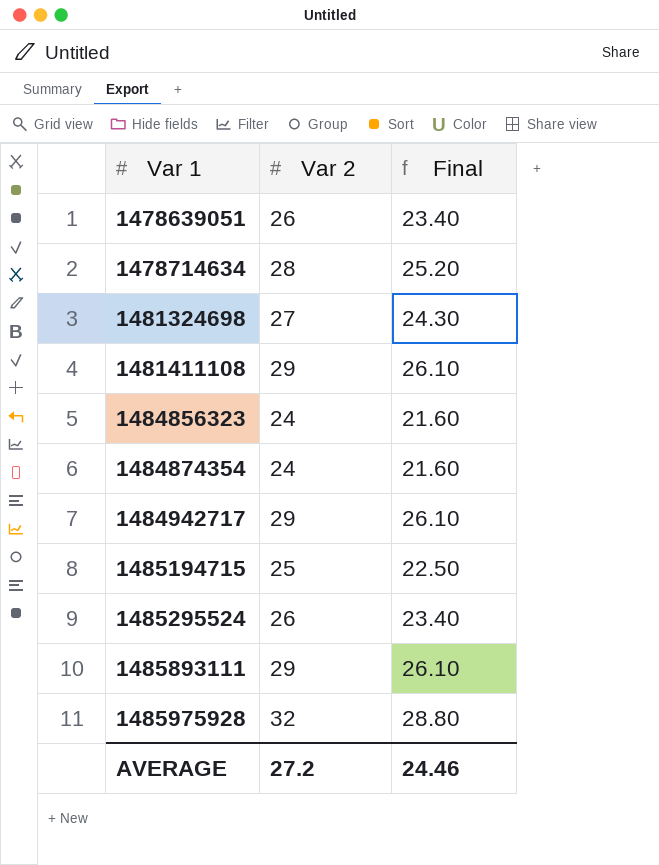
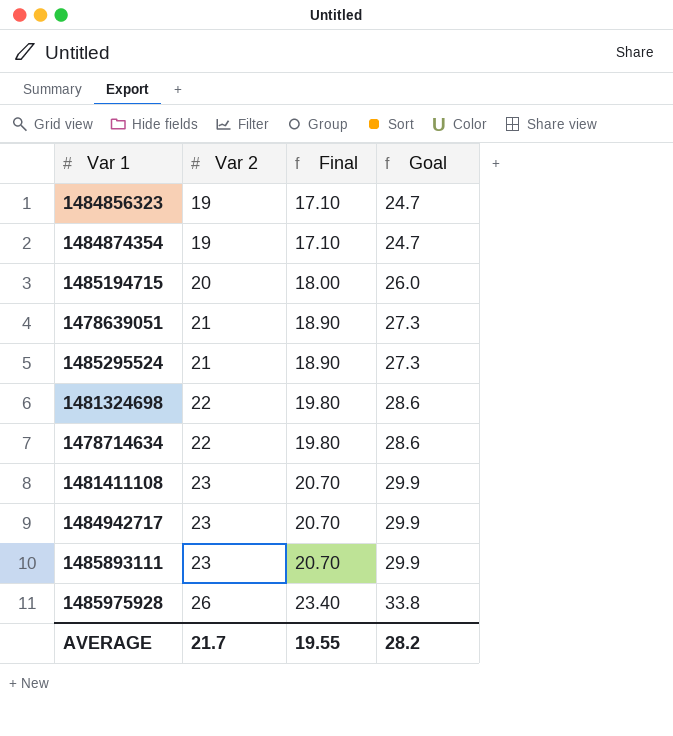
row order: Var 1 ascending -> Var 2 ascending
column Goal | formula: none -> [Var 2] * 1.3
1484856323 | Var 2: 24 -> 19
1484856323 | Final: 21.60 -> 17.10
1484874354 | Var 2: 24 -> 19
1484874354 | Final: 21.60 -> 17.10
1485194715 | Var 2: 25 -> 20
1485194715 | Final: 22.50 -> 18.00
1478639051 | Var 2: 26 -> 21
1478639051 | Final: 23.40 -> 18.90
1485295524 | Var 2: 26 -> 21
1485295524 | Final: 23.40 -> 18.90
1481324698 | Var 2: 27 -> 22
1481324698 | Final: 24.30 -> 19.80
1478714634 | Var 2: 28 -> 22
1478714634 | Final: 25.20 -> 19.80
1481411108 | Var 2: 29 -> 23
1481411108 | Final: 26.10 -> 20.70
1484942717 | Var 2: 29 -> 23
1484942717 | Final: 26.10 -> 20.70
1485893111 | Var 2: 29 -> 23
1485893111 | Final: 26.10 -> 20.70
1485975928 | Var 2: 32 -> 26
1485975928 | Final: 28.80 -> 23.40
AVERAGE | Var 2: 27.2 -> 21.7
AVERAGE | Final: 24.46 -> 19.55

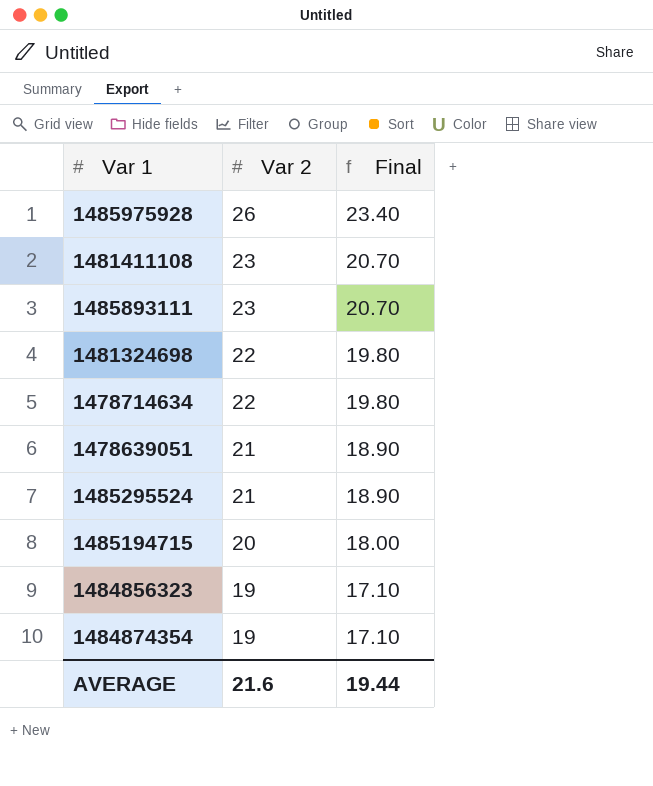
row order: Var 2 ascending -> Var 2 descending
column Goal | formula: [Var 2] * 1.3 -> none
row 1484942717: 23 | 20.70 | 29.9 -> none
AVERAGE | Var 2: 21.7 -> 21.6
AVERAGE | Final: 19.55 -> 19.44

